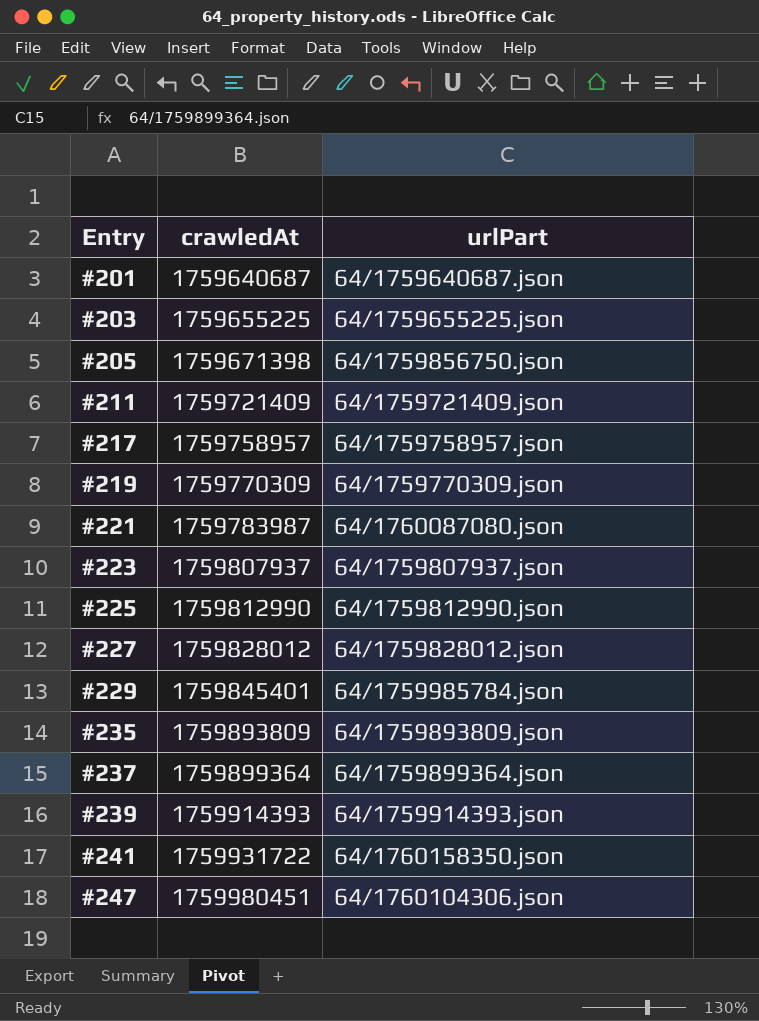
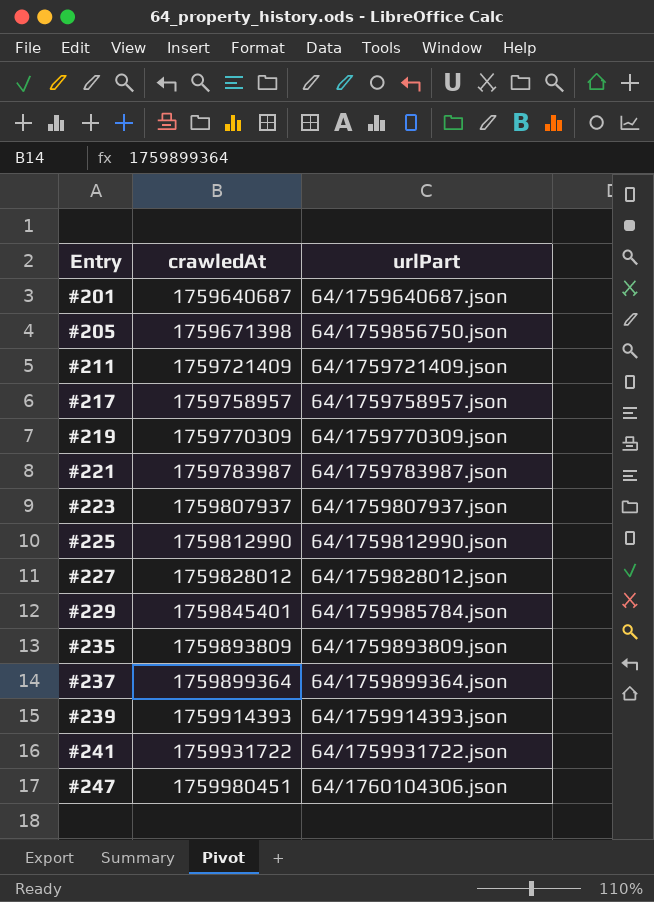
row #203: 1759655225 | 64/1759655225.json -> none
#221 | urlPart: 64/1760087080.json -> 64/1759783987.json
#241 | urlPart: 64/1760158350.json -> 64/1759931722.json

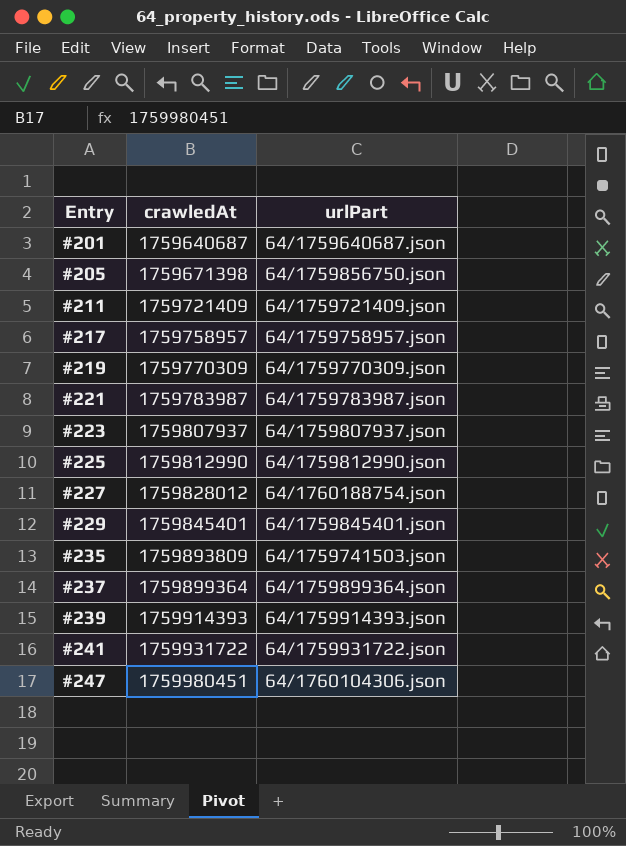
#227 | urlPart: 64/1759828012.json -> 64/1760188754.json
#229 | urlPart: 64/1759985784.json -> 64/1759845401.json
#235 | urlPart: 64/1759893809.json -> 64/1759741503.json

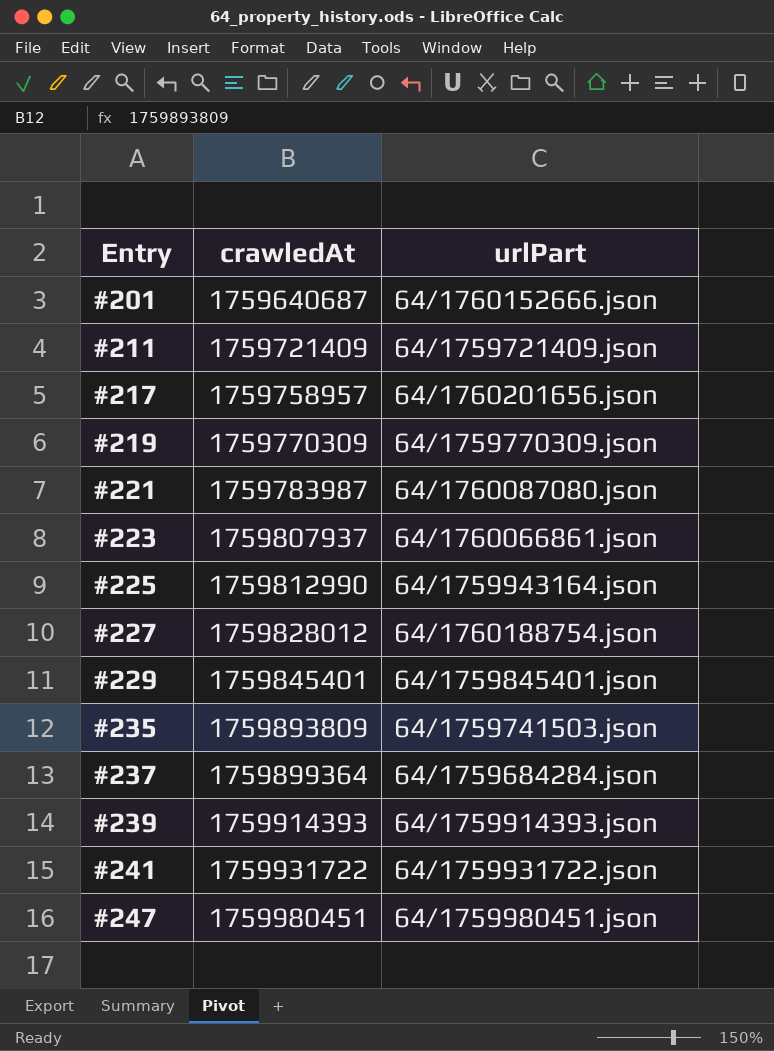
row #205: 1759671398 | 64/1759856750.json -> none
#201 | urlPart: 64/1759640687.json -> 64/1760152666.json
#217 | urlPart: 64/1759758957.json -> 64/1760201656.json
#221 | urlPart: 64/1759783987.json -> 64/1760087080.json
#223 | urlPart: 64/1759807937.json -> 64/1760066861.json
#225 | urlPart: 64/1759812990.json -> 64/1759943164.json
#237 | urlPart: 64/1759899364.json -> 64/1759684284.json
#247 | urlPart: 64/1760104306.json -> 64/1759980451.json

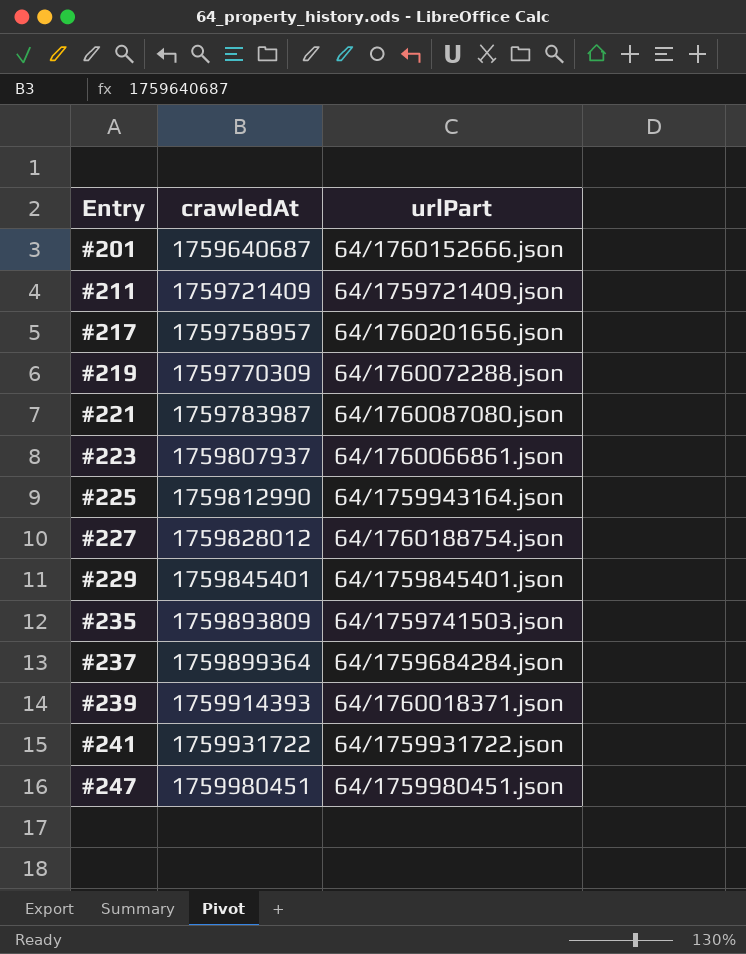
#219 | urlPart: 64/1759770309.json -> 64/1760072288.json
#239 | urlPart: 64/1759914393.json -> 64/1760018371.json

